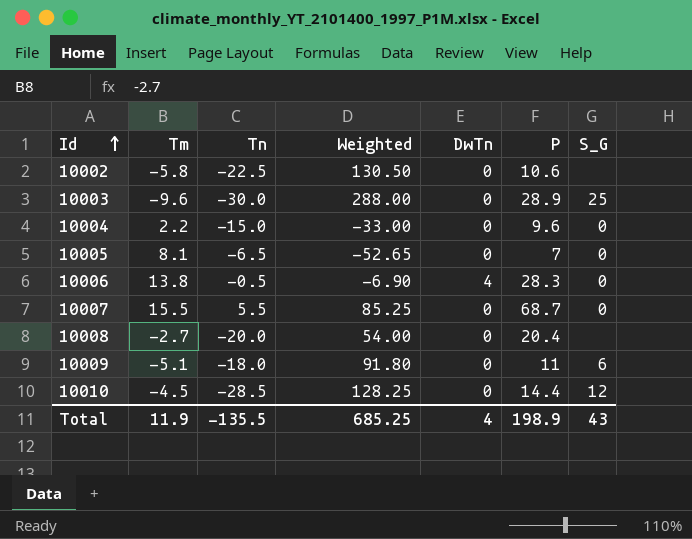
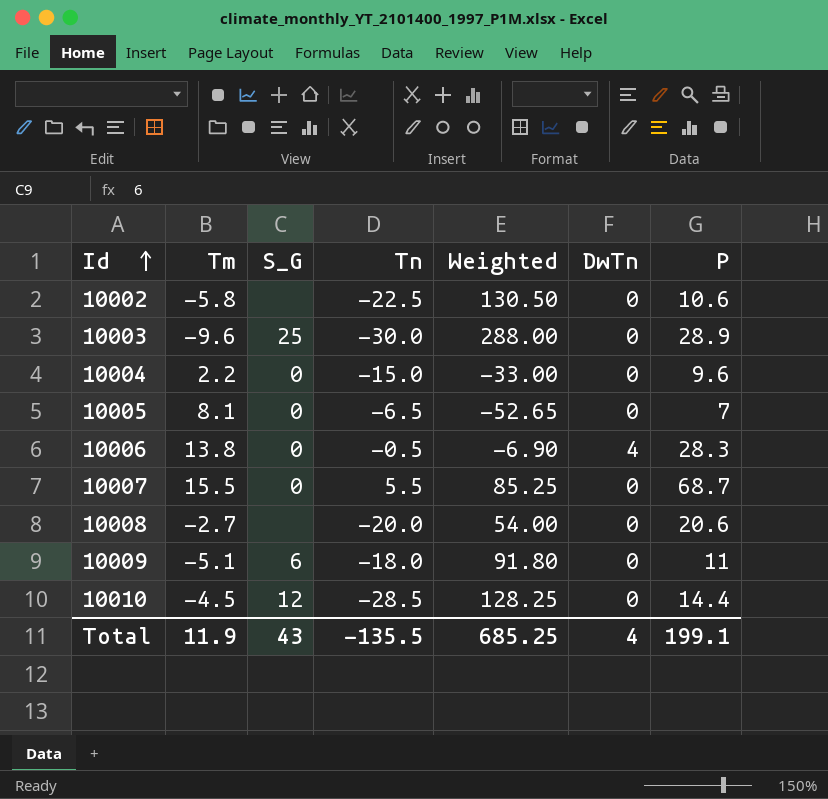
column S_G | position: 7 -> 3
10008 | P: 20.4 -> 20.6
Total | P: 198.9 -> 199.1

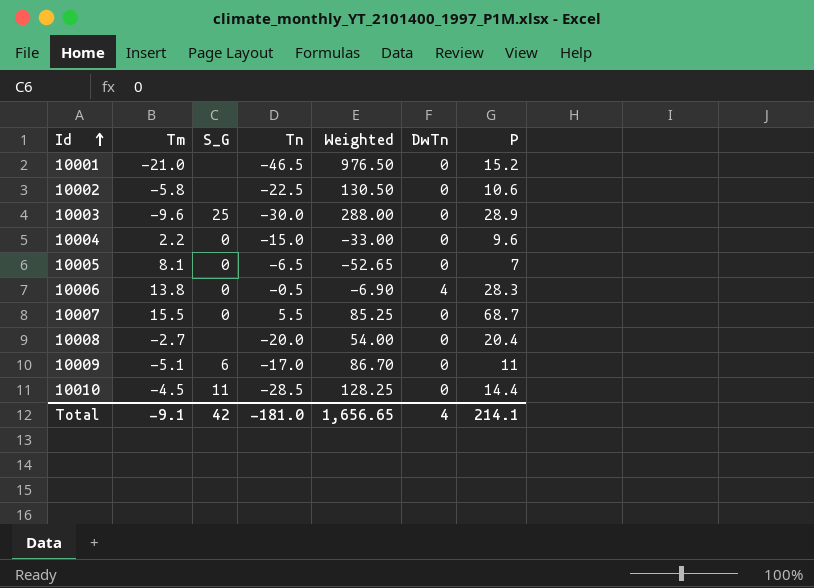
row 10001: none -> -21.0 | none | -46.5 | 976.50 | 0 | 15.2
10008 | P: 20.6 -> 20.4
10009 | Tn: -18.0 -> -17.0
10009 | Weighted: 91.80 -> 86.70
10010 | S_G: 12 -> 11
Total | Tm: 11.9 -> -9.1
Total | S_G: 43 -> 42
Total | Tn: -135.5 -> -181.0
Total | Weighted: 685.25 -> 1,656.65
Total | P: 199.1 -> 214.1

